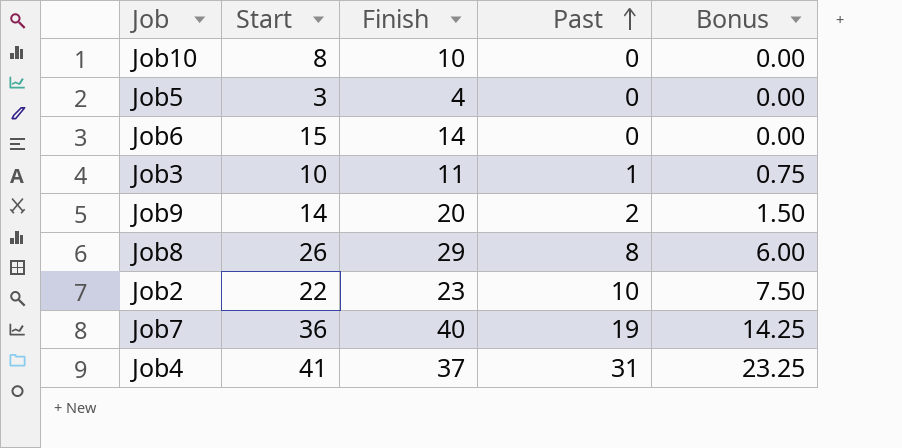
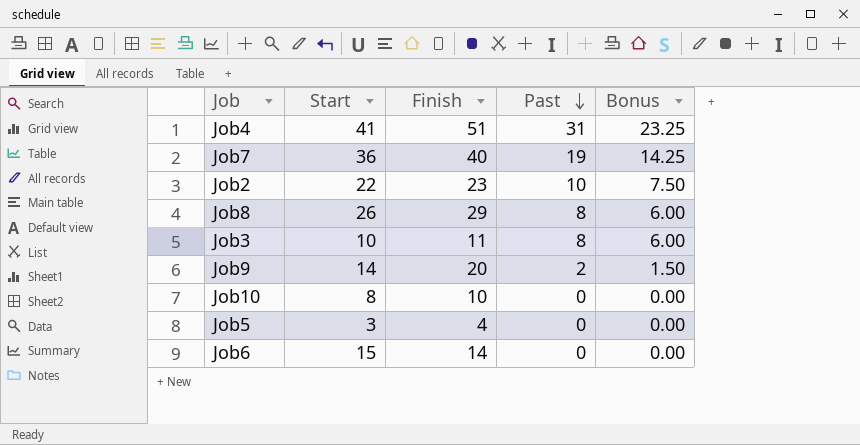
row order: Past ascending -> Past descending
Job4 | Finish: 37 -> 51
Job3 | Past: 1 -> 8
Job3 | Bonus: 0.75 -> 6.00

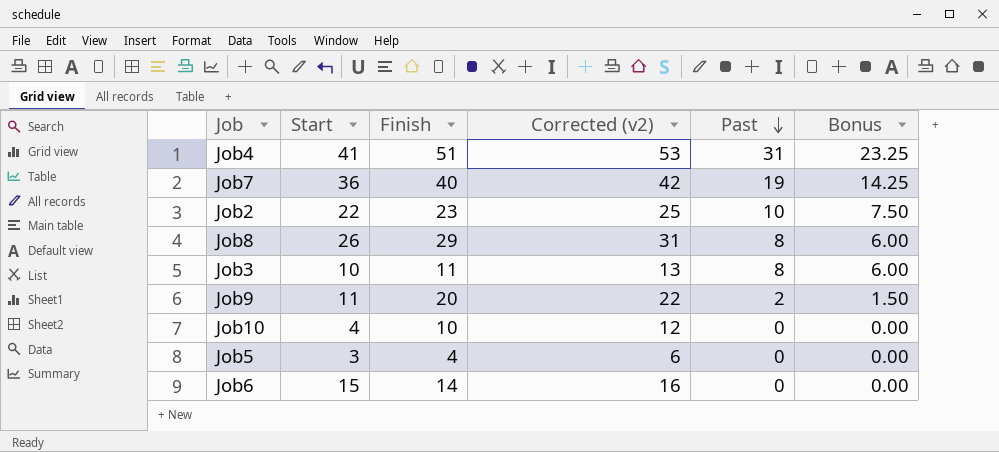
column Corrected (v2) | formula: none -> [Finish] + 2
Job9 | Start: 14 -> 11
Job10 | Start: 8 -> 4

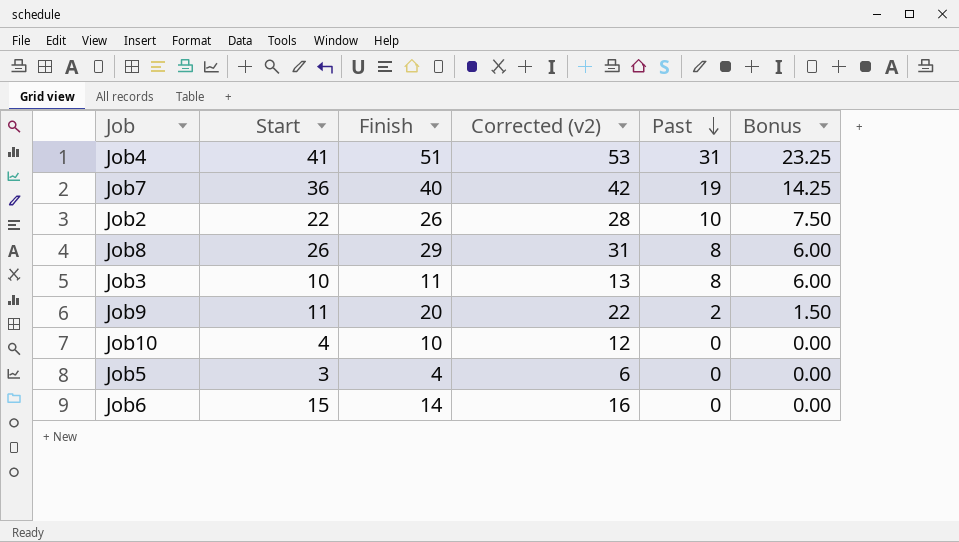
Job2 | Finish: 23 -> 26
Job2 | Corrected (v2): 25 -> 28

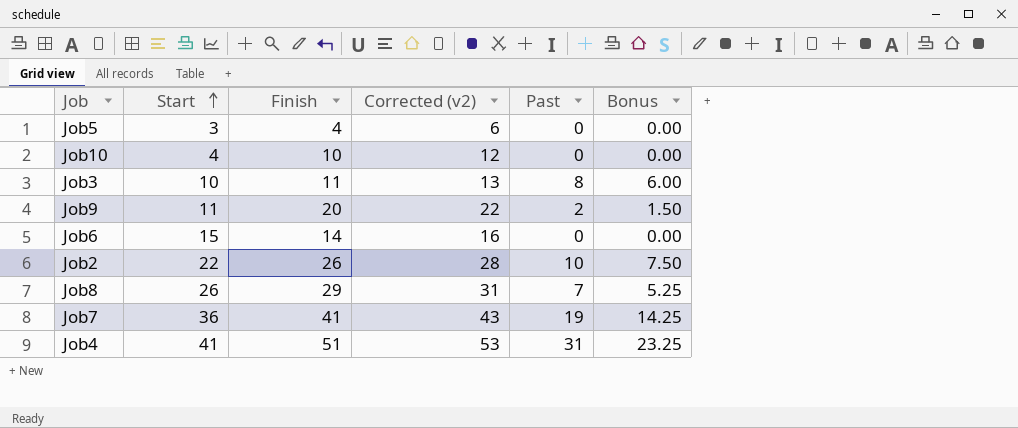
row order: Past descending -> Start ascending
Job8 | Past: 8 -> 7
Job8 | Bonus: 6.00 -> 5.25
Job7 | Finish: 40 -> 41
Job7 | Corrected (v2): 42 -> 43

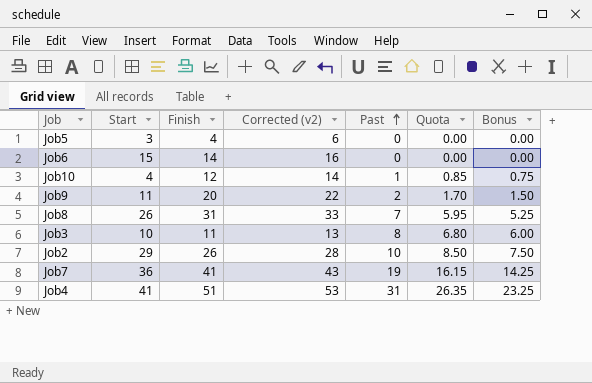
row order: Start ascending -> Past ascending
column Quota | formula: none -> [Past] * 0.85
Job10 | Finish: 10 -> 12
Job10 | Corrected (v2): 12 -> 14
Job10 | Past: 0 -> 1
Job10 | Bonus: 0.00 -> 0.75
Job8 | Finish: 29 -> 31
Job8 | Corrected (v2): 31 -> 33
Job2 | Start: 22 -> 29

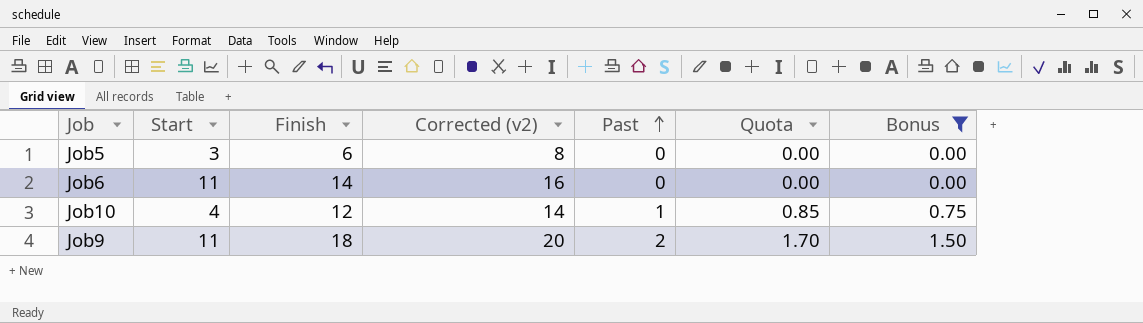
filter: none -> Bonus <= 1.50
Job5 | Finish: 4 -> 6
Job5 | Corrected (v2): 6 -> 8
Job6 | Start: 15 -> 11
Job9 | Finish: 20 -> 18
Job9 | Corrected (v2): 22 -> 20

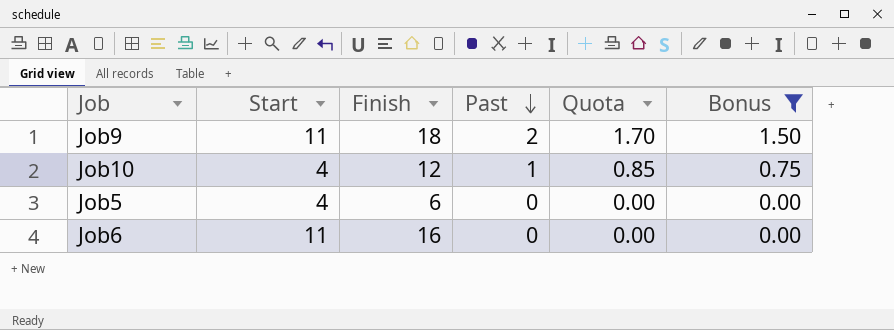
row order: Past ascending -> Past descending
column Corrected (v2) | formula: [Finish] + 2 -> none
Job5 | Start: 3 -> 4
Job6 | Finish: 14 -> 16

